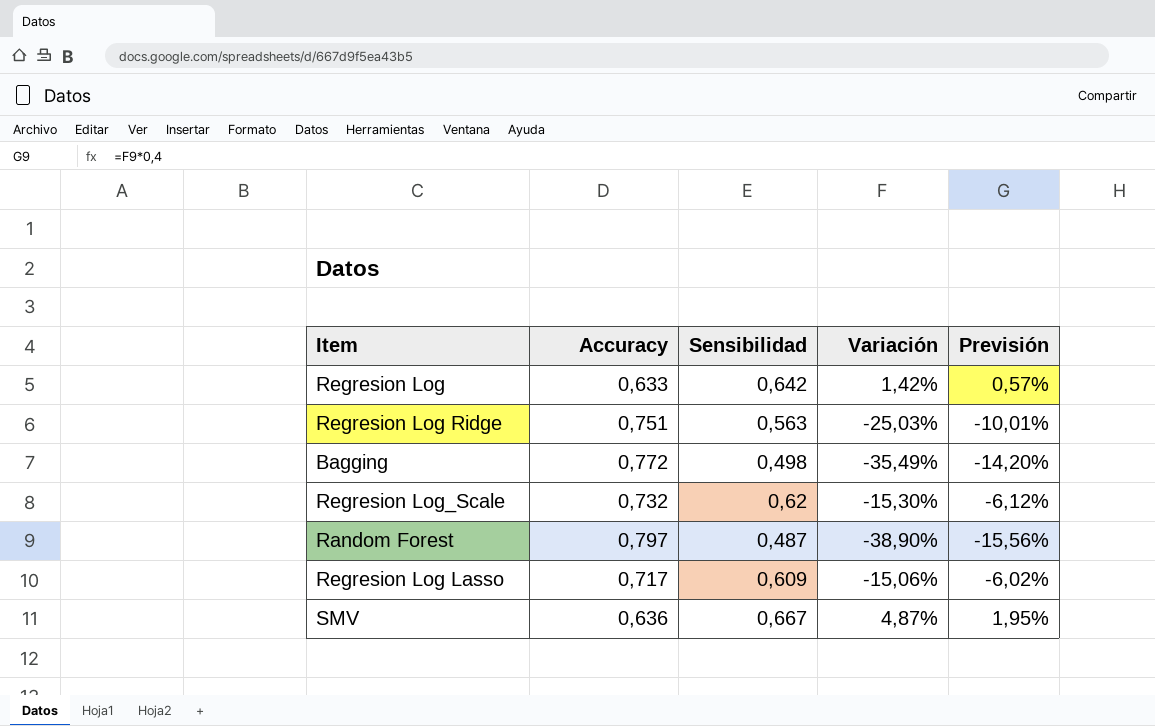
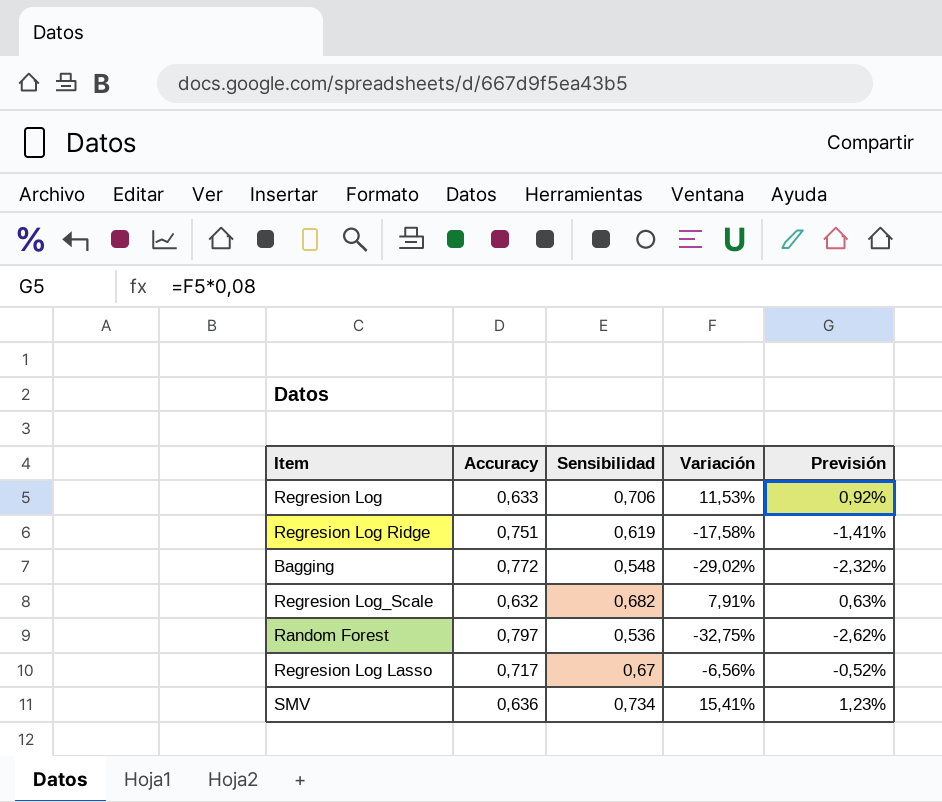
column Previsión | formula: [Variación] * 0,4 -> [Variación] * 0,08
Regresion Log | Sensibilidad: 0,642 -> 0,706
Regresion Log | Variación: 1,42% -> 11,53%
Regresion Log Ridge | Sensibilidad: 0,563 -> 0,619
Regresion Log Ridge | Variación: -25,03% -> -17,58%
Bagging | Sensibilidad: 0,498 -> 0,548
Bagging | Variación: -35,49% -> -29,02%
Regresion Log_Scale | Accuracy: 0,732 -> 0,632
Regresion Log_Scale | Sensibilidad: 0,62 -> 0,682
Regresion Log_Scale | Variación: -15,30% -> 7,91%
Random Forest | Sensibilidad: 0,487 -> 0,536
Random Forest | Variación: -38,90% -> -32,75%
Regresion Log Lasso | Sensibilidad: 0,609 -> 0,67
Regresion Log Lasso | Variación: -15,06% -> -6,56%
SMV | Sensibilidad: 0,667 -> 0,734
SMV | Variación: 4,87% -> 15,41%

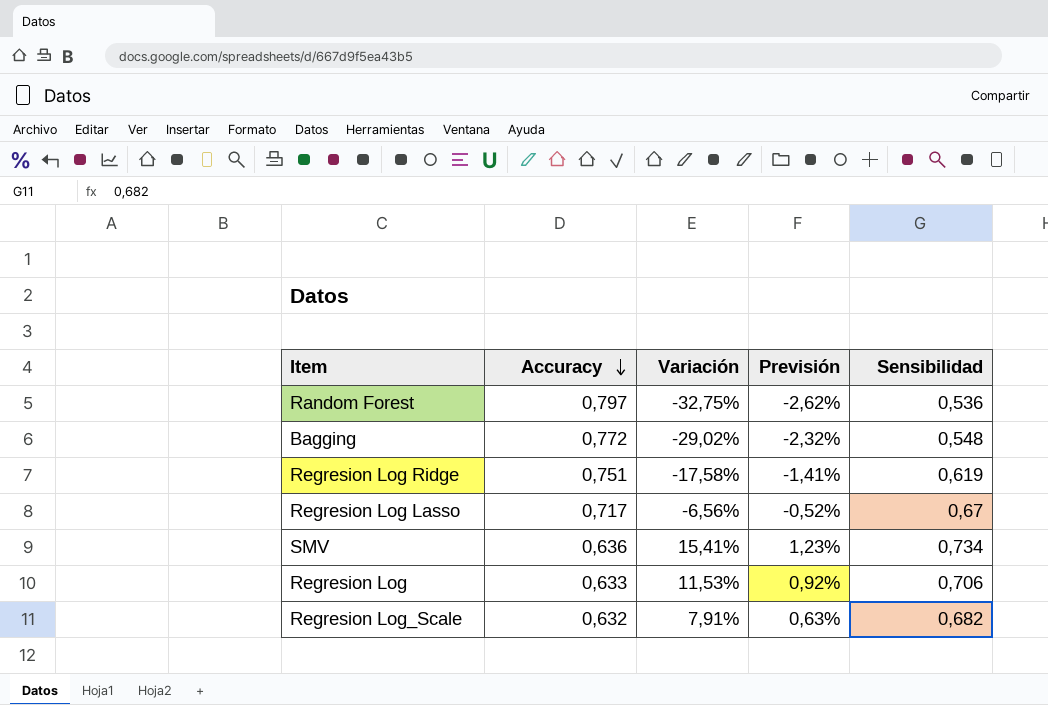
row order: none -> Accuracy descending
column Sensibilidad | position: 3 -> 5

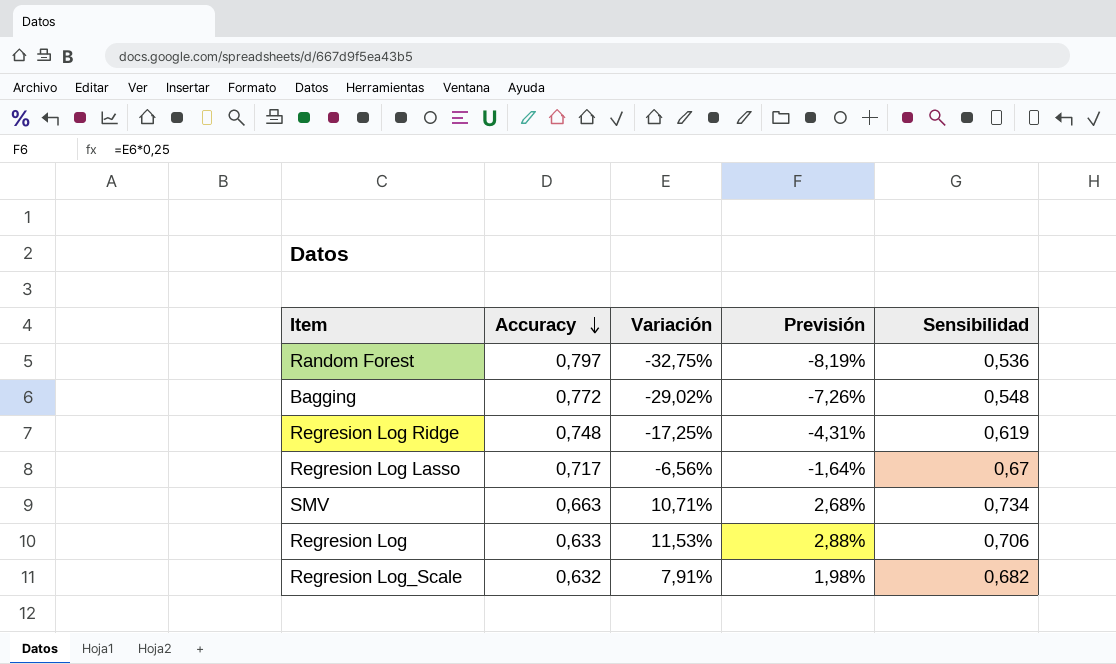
column Previsión | formula: [Variación] * 0,08 -> [Variación] * 0,25
Regresion Log Ridge | Accuracy: 0,751 -> 0,748
Regresion Log Ridge | Variación: -17,58% -> -17,25%
SMV | Accuracy: 0,636 -> 0,663
SMV | Variación: 15,41% -> 10,71%

